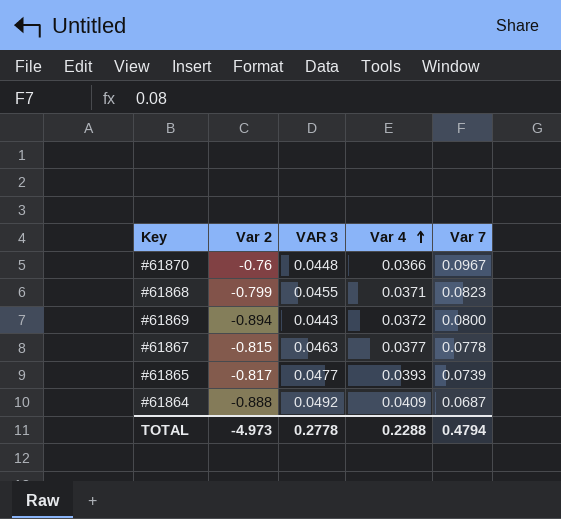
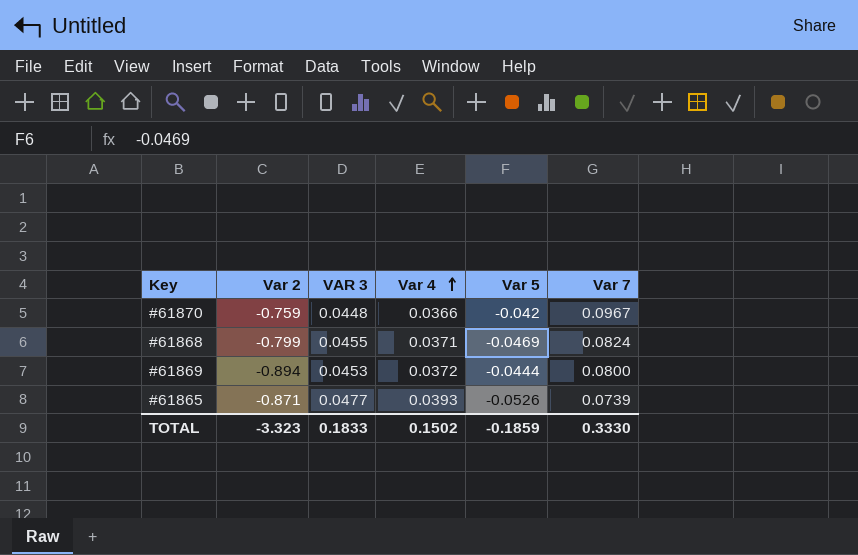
column Var 5 | position: none -> 5
row #61867: -0.815 | 0.0463 | 0.0377 | 0.0778 -> none
row #61864: -0.888 | 0.0492 | 0.0409 | 0.0687 -> none
#61870 | Var 2: -0.76 -> -0.759
#61868 | Var 7: 0.0823 -> 0.0824
#61869 | VAR 3: 0.0443 -> 0.0453
#61865 | Var 2: -0.817 -> -0.871
TOTAL | Var 2: -4.973 -> -3.323
TOTAL | VAR 3: 0.2778 -> 0.1833
TOTAL | Var 4: 0.2288 -> 0.1502
TOTAL | Var 7: 0.4794 -> 0.3330

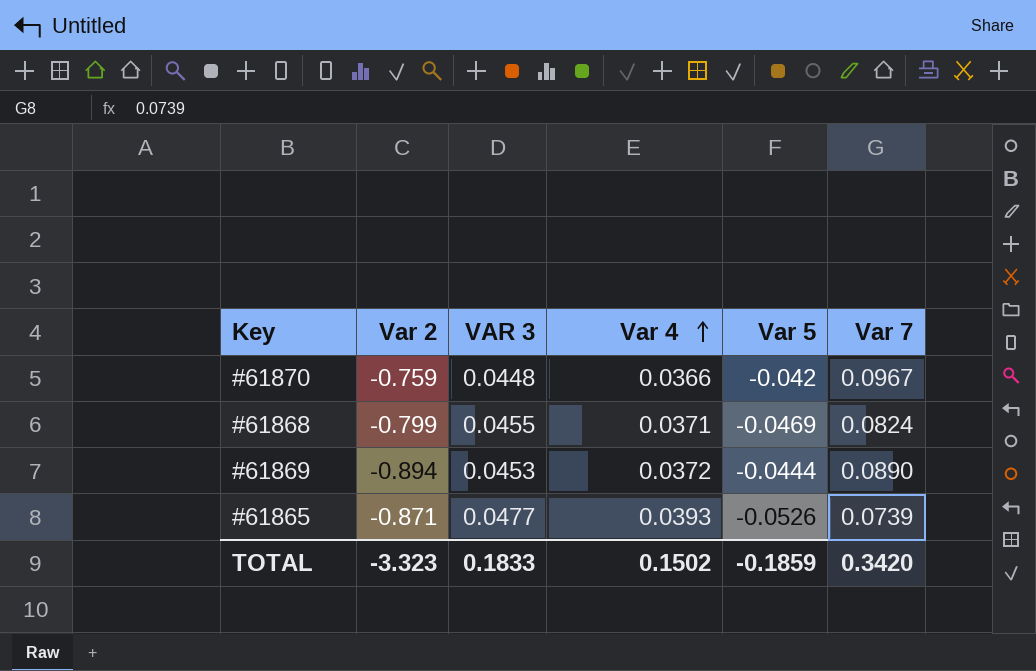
#61869 | Var 7: 0.0800 -> 0.0890
TOTAL | Var 7: 0.3330 -> 0.3420

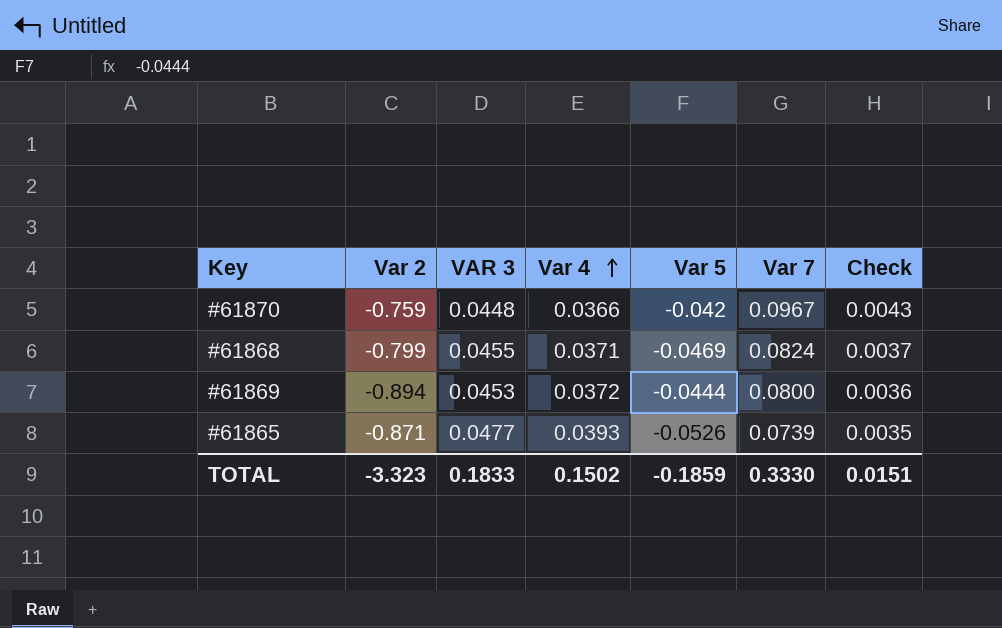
column Check | formula: none -> [VAR 3] * [Var 7]
#61869 | Var 7: 0.0890 -> 0.0800
TOTAL | Var 7: 0.3420 -> 0.3330

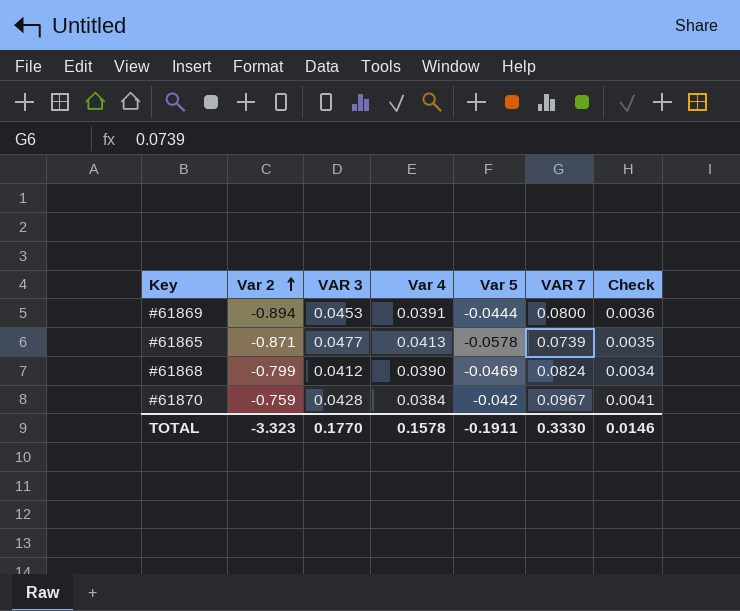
row order: Var 4 ascending -> Var 2 ascending
column name: Var 7 -> VAR 7
#61869 | Var 4: 0.0372 -> 0.0391
#61865 | Var 4: 0.0393 -> 0.0413
#61865 | Var 5: -0.0526 -> -0.0578
#61868 | VAR 3: 0.0455 -> 0.0412
#61868 | Var 4: 0.0371 -> 0.0390
#61868 | Check: 0.0037 -> 0.0034
#61870 | VAR 3: 0.0448 -> 0.0428
#61870 | Var 4: 0.0366 -> 0.0384
#61870 | Check: 0.0043 -> 0.0041
TOTAL | VAR 3: 0.1833 -> 0.1770
TOTAL | Var 4: 0.1502 -> 0.1578
TOTAL | Var 5: -0.1859 -> -0.1911
TOTAL | Check: 0.0151 -> 0.0146

